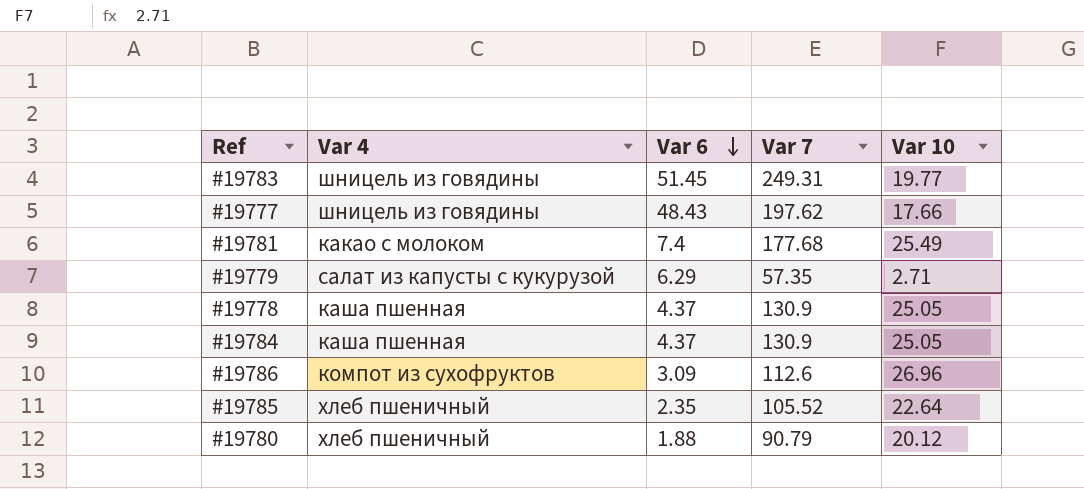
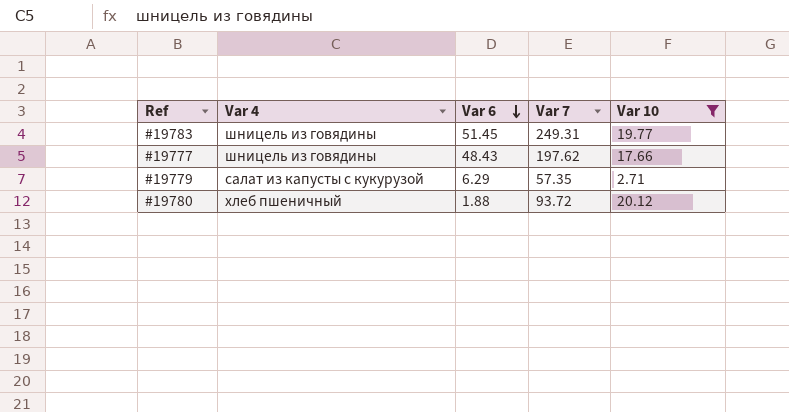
filter: none -> Var 10 <= 20.12
#19780 | Var 7: 90.79 -> 93.72

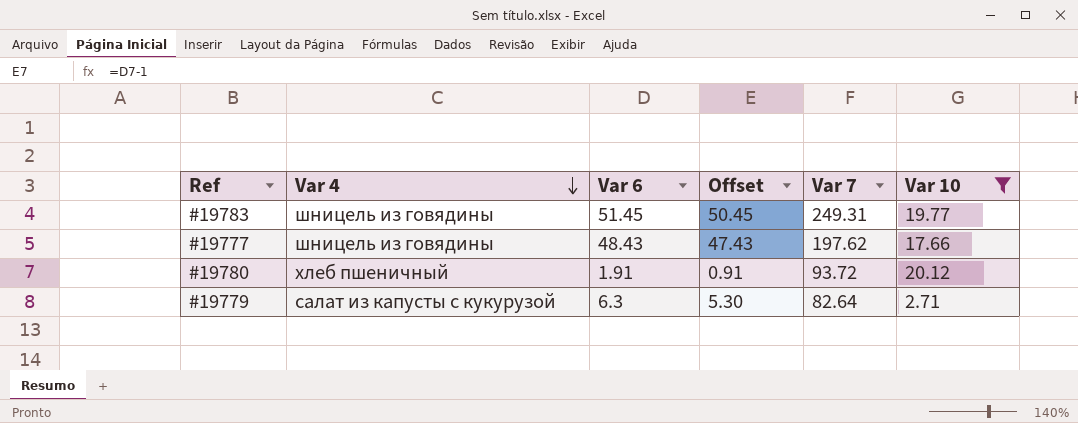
row order: Var 6 descending -> Var 4 descending
column Offset | formula: none -> [Var 6] - 1
#19780 | Var 6: 1.88 -> 1.91
#19779 | Var 6: 6.29 -> 6.3
#19779 | Var 7: 57.35 -> 82.64

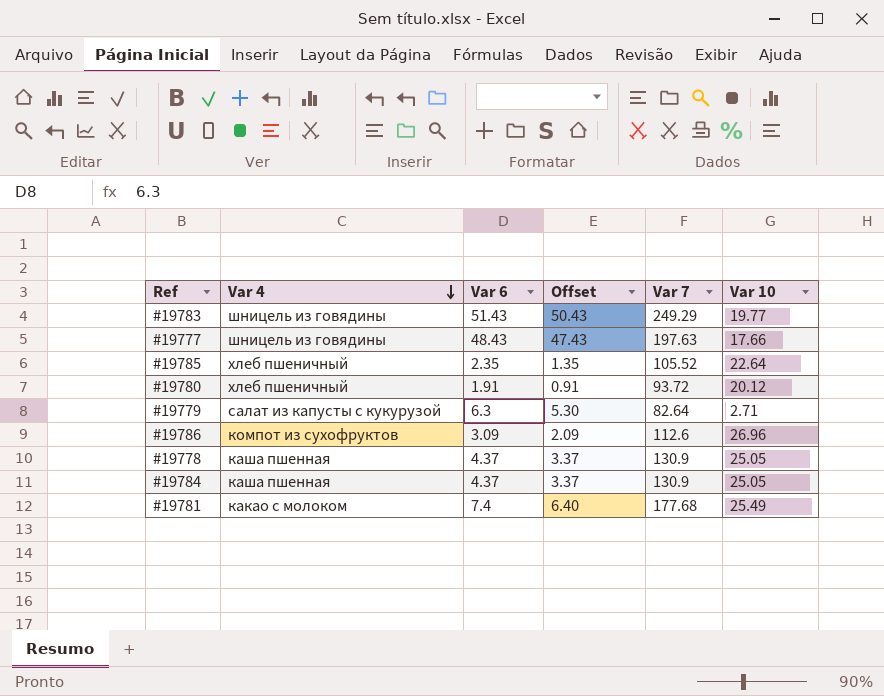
filter: Var 10 <= 20.12 -> none
#19783 | Var 6: 51.45 -> 51.43
#19783 | Offset: 50.45 -> 50.43
#19783 | Var 7: 249.31 -> 249.29
#19777 | Var 7: 197.62 -> 197.63

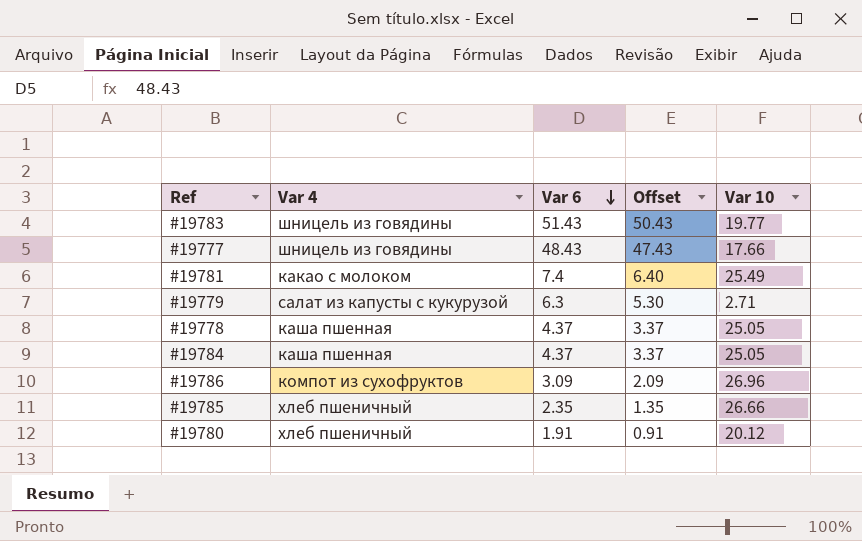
row order: Var 4 descending -> Var 6 descending
column Var 7 | position: 5 -> none
#19785 | Var 10: 22.64 -> 26.66

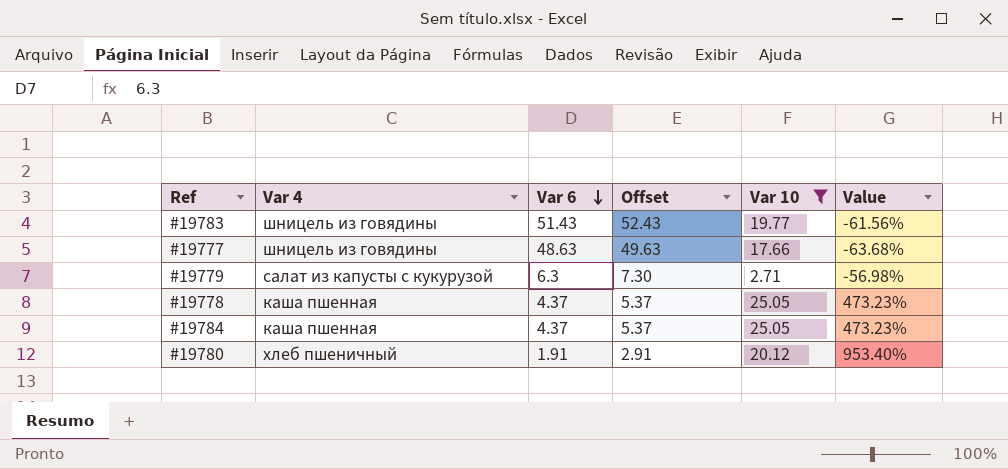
filter: none -> Var 10 <= 25.05
column Offset | formula: [Var 6] - 1 -> [Var 6] + 1
column Value | formula: none -> ([Var 10] - [Var 6]) / [Var 6]
#19777 | Var 6: 48.43 -> 48.63

